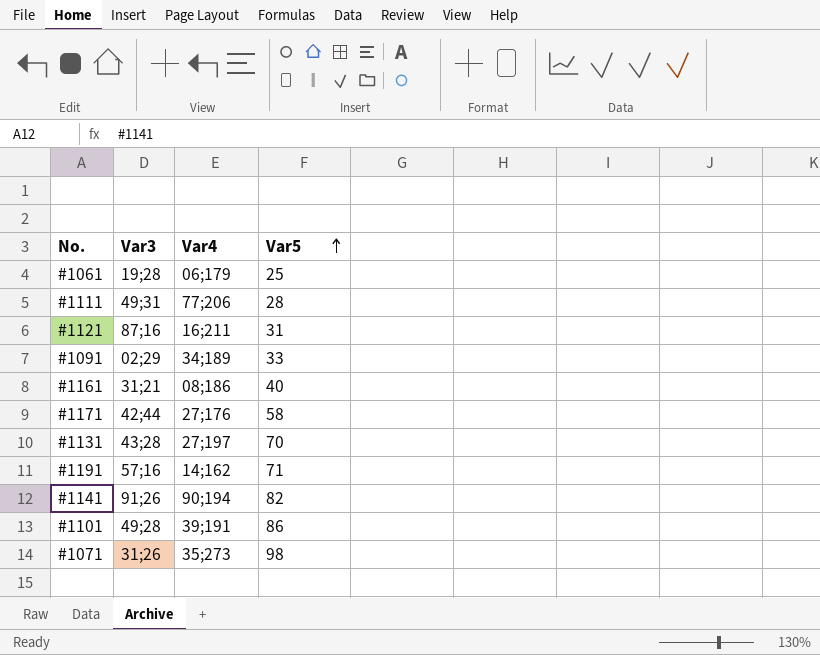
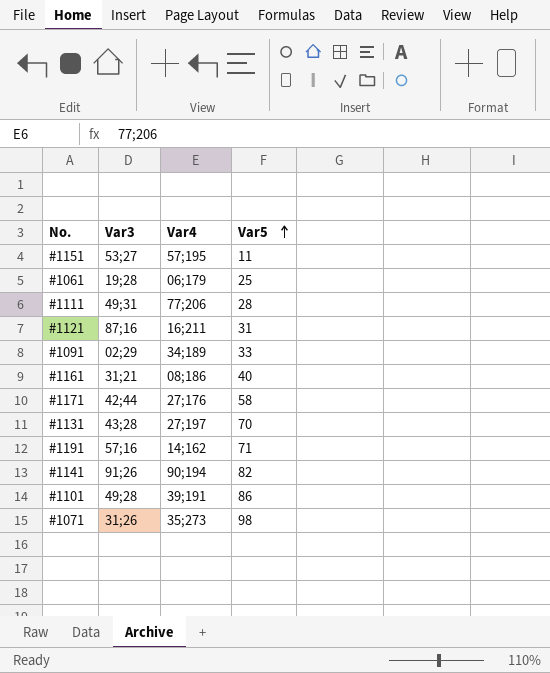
row #1151: none -> 53;27 | 57;195 | 11

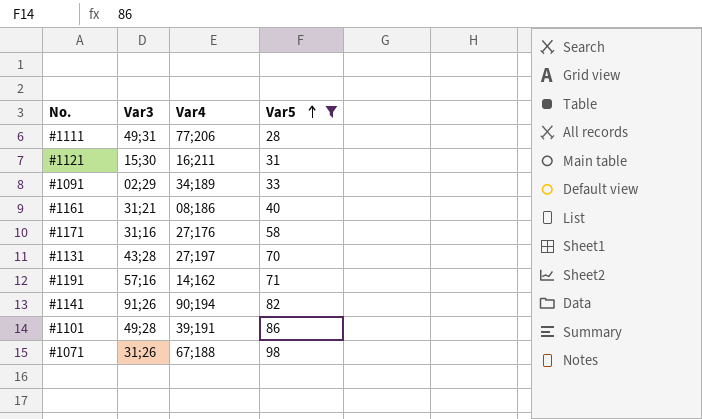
filter: none -> Var5 >= 28
#1121 | Var3: 87;16 -> 15;30
#1171 | Var3: 42;44 -> 31;16
#1071 | Var4: 35;273 -> 67;188

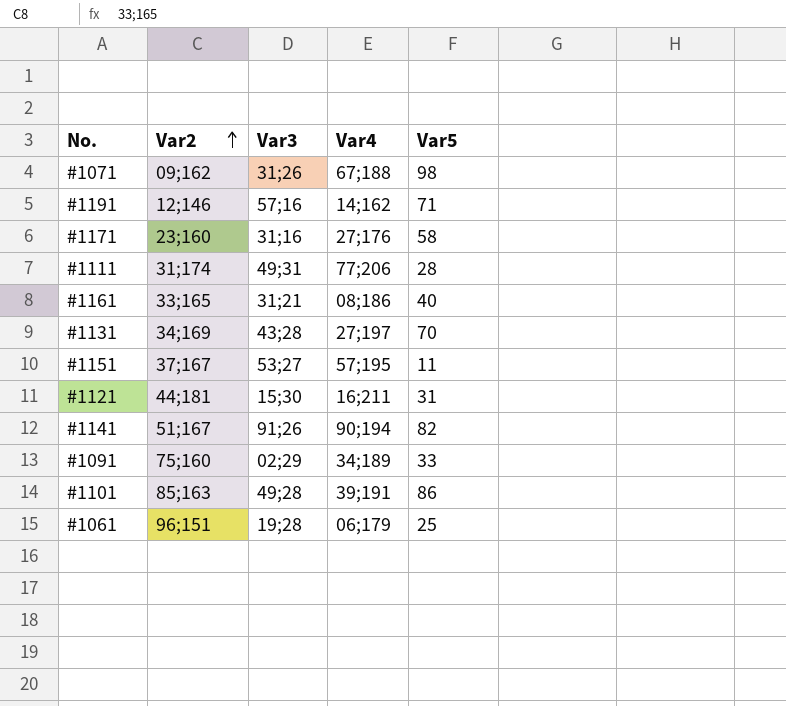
filter: Var5 >= 28 -> none
row order: Var5 ascending -> Var2 ascending
column Var2 | position: none -> 2

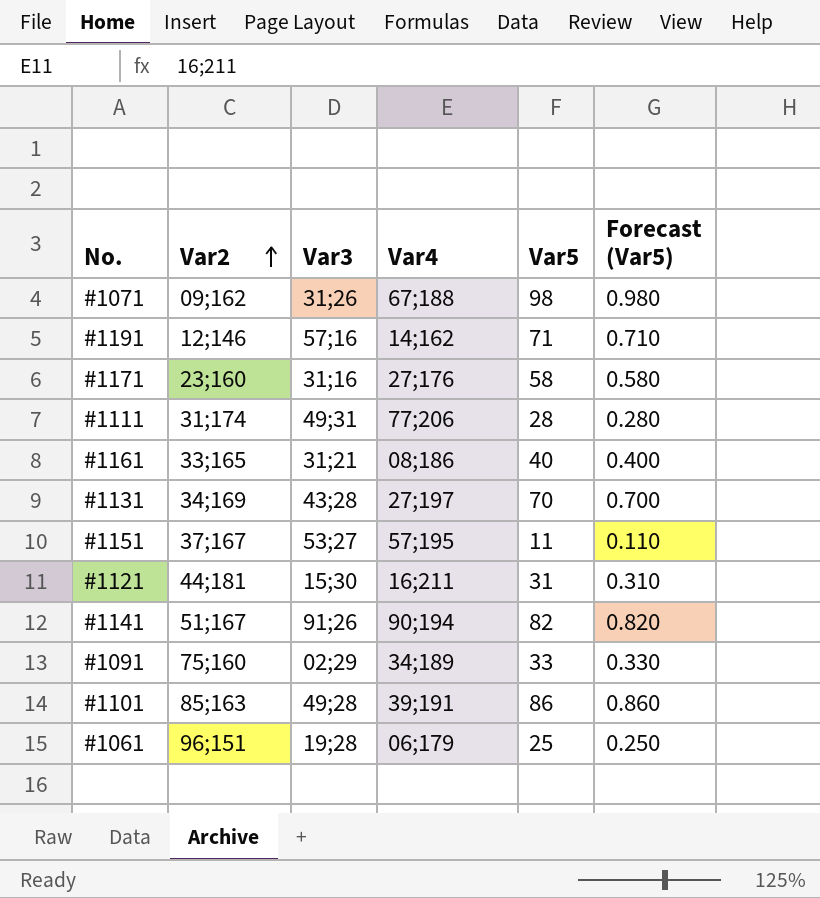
column Forecast (Var5) | formula: none -> [Var5] * 0.01

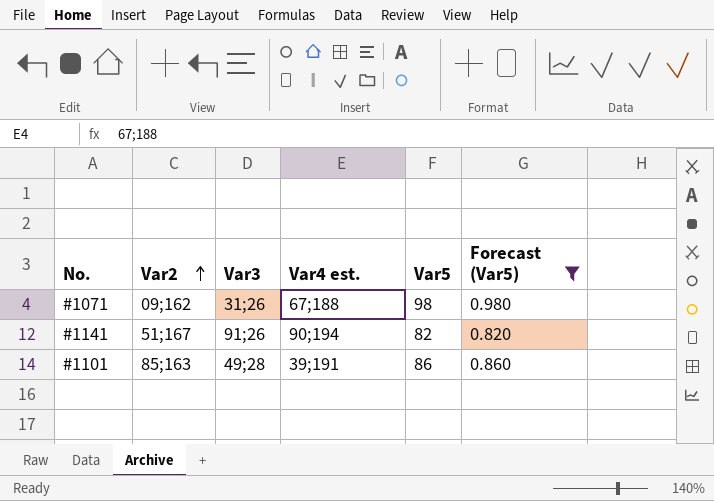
filter: none -> Forecast (Var5) >= 0.820
column name: Var4 -> Var4 est.

